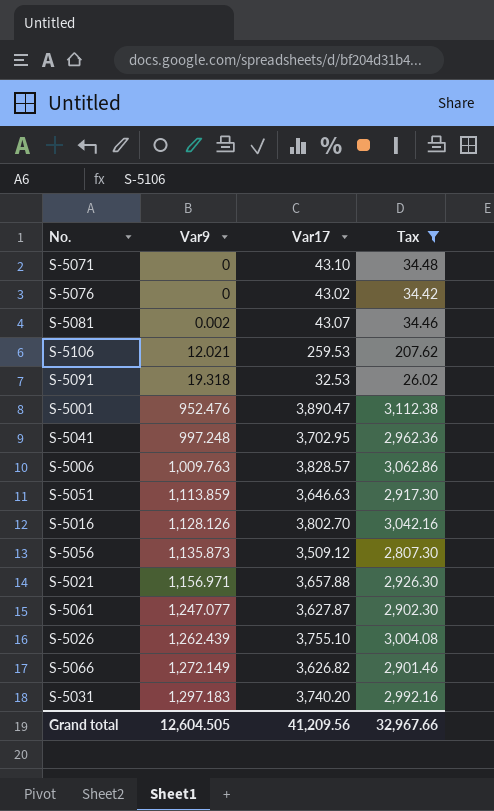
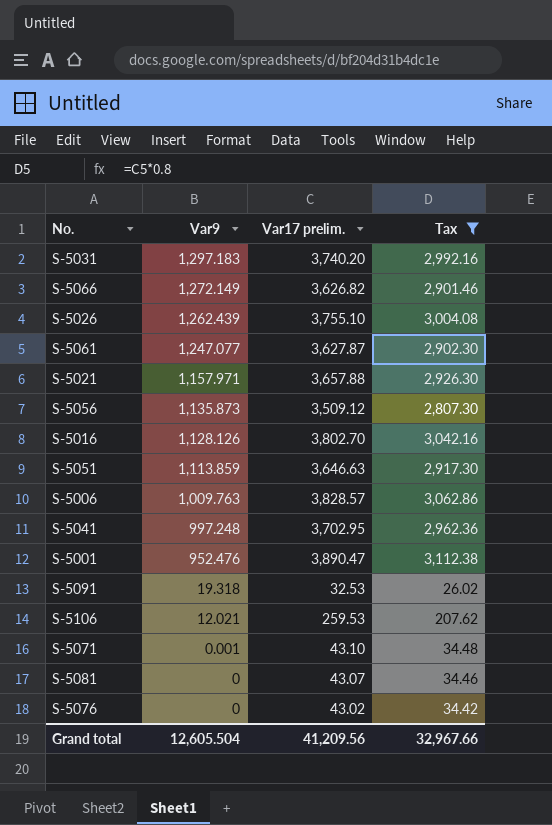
row order: Var9 ascending -> Var9 descending
column name: Var17 -> Var17 prelim.
S-5021 | Var9: 1,156.971 -> 1,157.971
S-5071 | Var9: 0 -> 0.001
S-5081 | Var9: 0.002 -> 0
Grand total | Var9: 12,604.505 -> 12,605.504

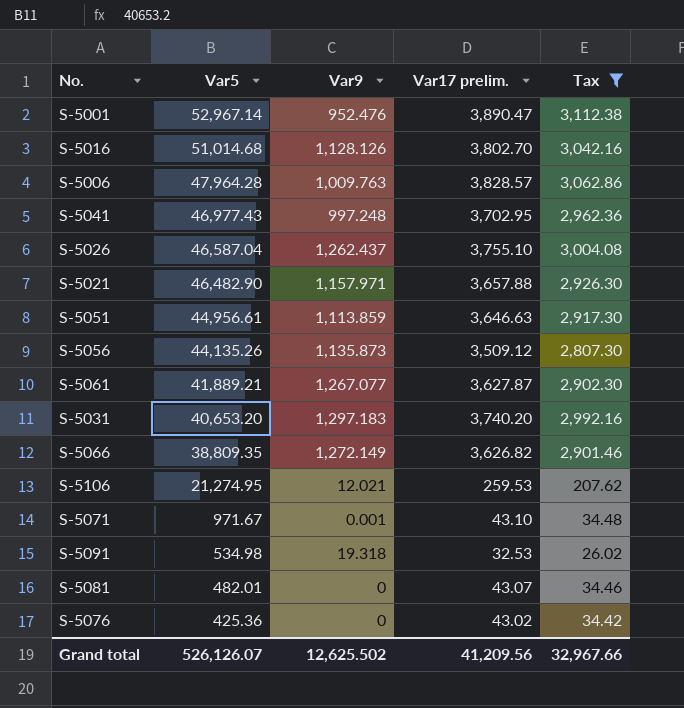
row order: Var9 descending -> Var5 descending
column Var5 | position: none -> 2
S-5026 | Var9: 1,262.439 -> 1,262.437
S-5061 | Var9: 1,247.077 -> 1,267.077
Grand total | Var9: 12,605.504 -> 12,625.502

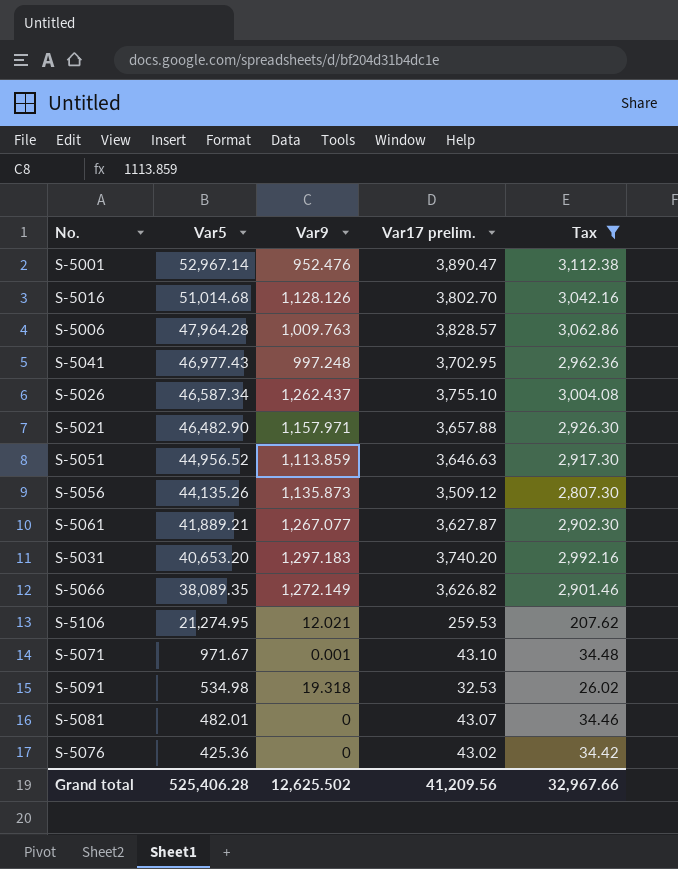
S-5026 | Var5: 46,587.04 -> 46,587.34
S-5051 | Var5: 44,956.61 -> 44,956.52
S-5066 | Var5: 38,809.35 -> 38,089.35
Grand total | Var5: 526,126.07 -> 525,406.28

